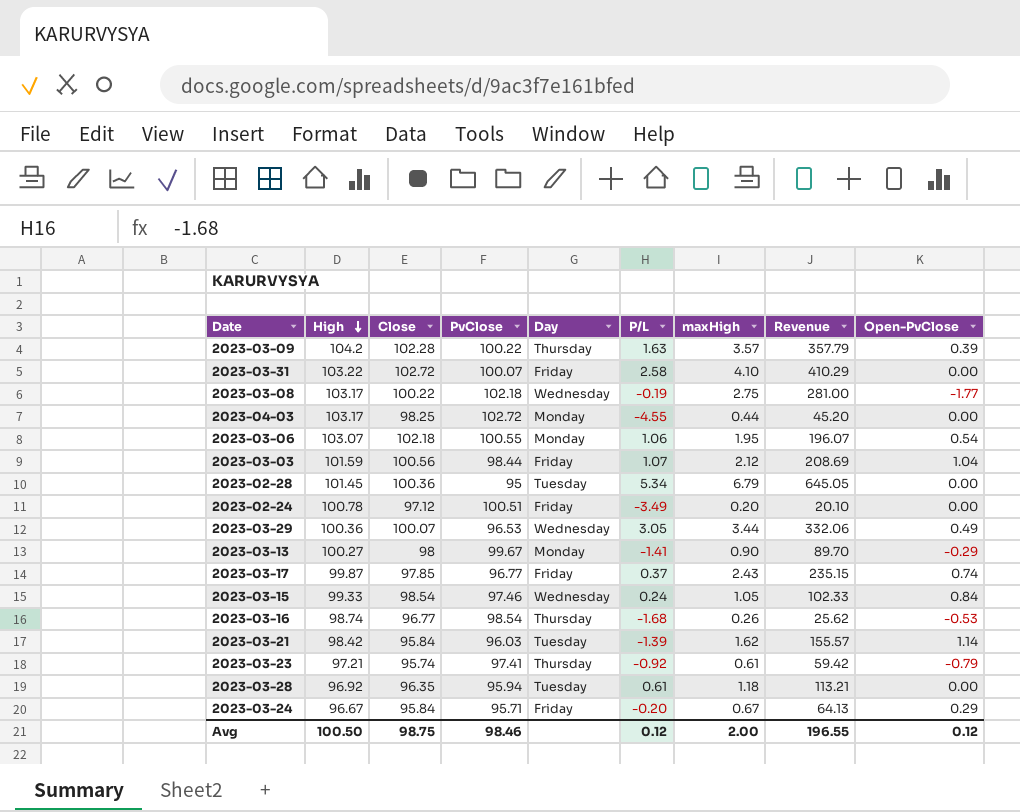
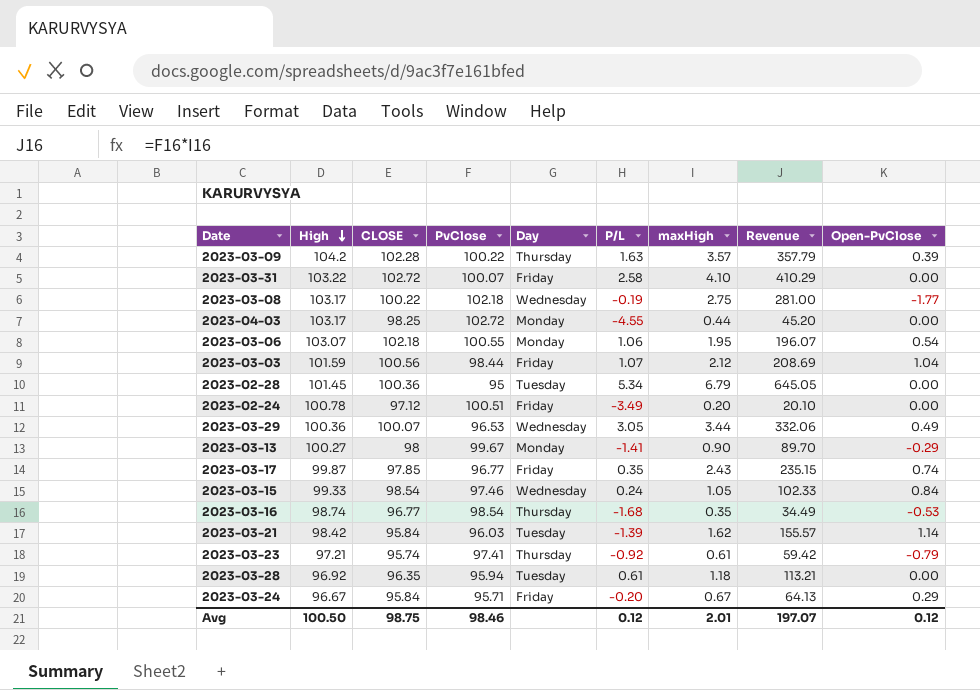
column name: Close -> CLOSE
2023-03-17 | P/L: 0.37 -> 0.35
2023-03-16 | maxHigh: 0.26 -> 0.35
2023-03-16 | Revenue: 25.62 -> 34.49
Avg | maxHigh: 2.00 -> 2.01
Avg | Revenue: 196.55 -> 197.07

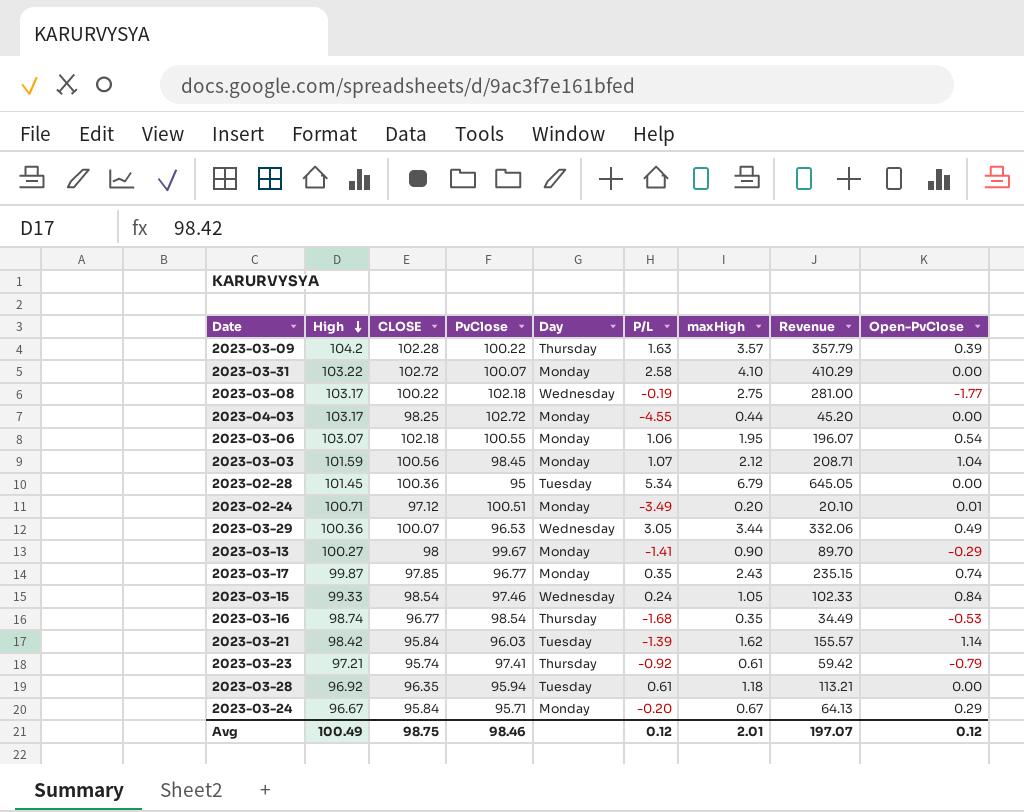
2023-03-31 | Day: Friday -> Monday
2023-03-03 | PvClose: 98.44 -> 98.45
2023-03-03 | Day: Friday -> Monday
2023-03-03 | Revenue: 208.69 -> 208.71
2023-02-24 | High: 100.78 -> 100.71
2023-02-24 | Day: Friday -> Monday
2023-02-24 | Open-PvClose: 0.00 -> 0.01
2023-03-17 | Day: Friday -> Monday
2023-03-24 | Day: Friday -> Monday
Avg | High: 100.50 -> 100.49

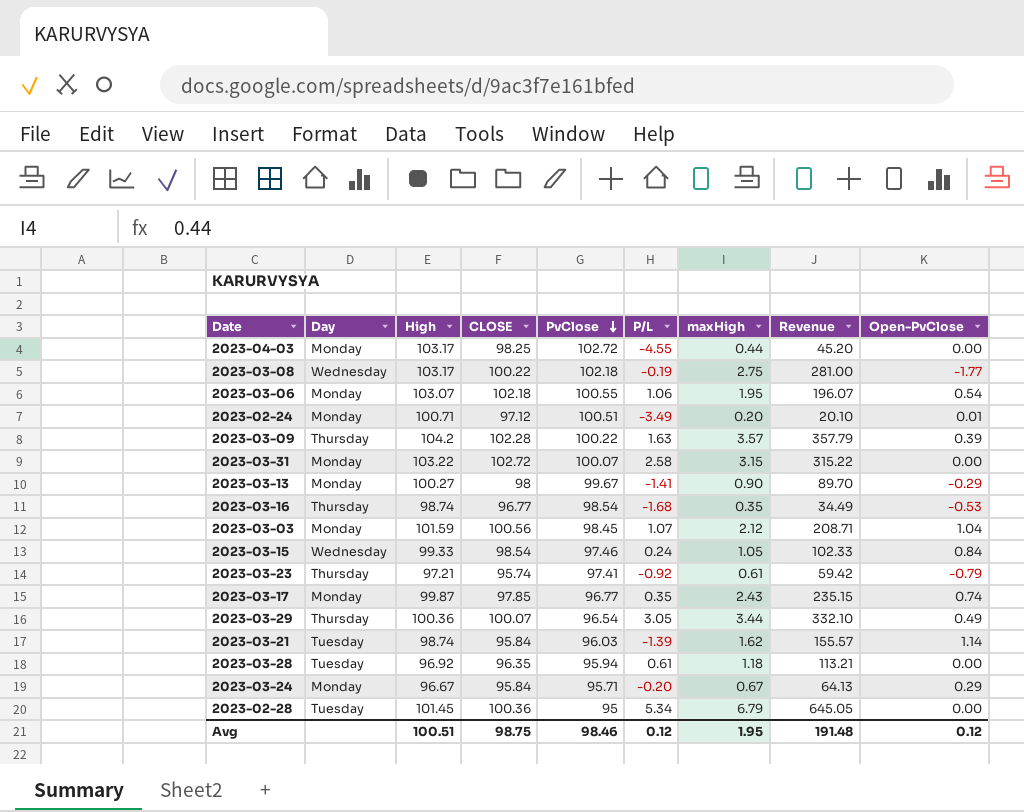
row order: High descending -> PvClose descending
column Day | position: 5 -> 2
2023-03-31 | maxHigh: 4.10 -> 3.15
2023-03-31 | Revenue: 410.29 -> 315.22
2023-03-29 | Day: Wednesday -> Thursday
2023-03-29 | PvClose: 96.53 -> 96.54
2023-03-29 | Revenue: 332.06 -> 332.10
2023-03-21 | High: 98.42 -> 98.74
Avg | High: 100.49 -> 100.51
Avg | maxHigh: 2.01 -> 1.95
Avg | Revenue: 197.07 -> 191.48

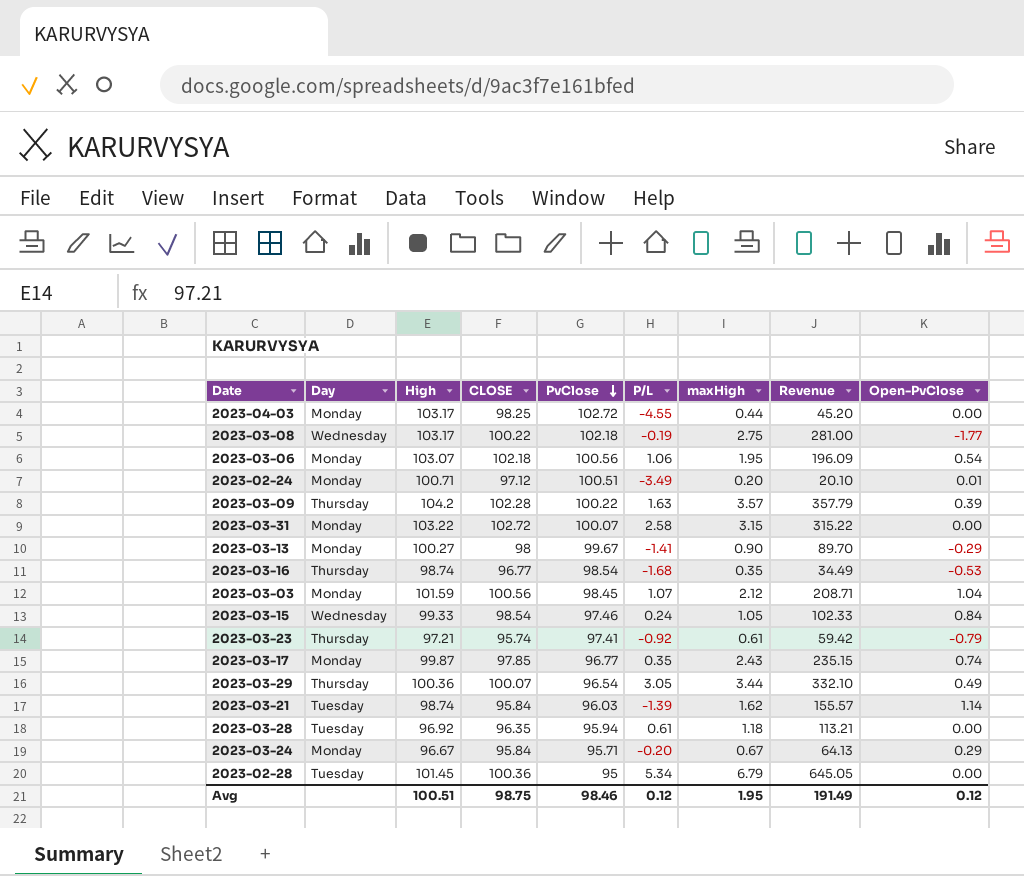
2023-03-06 | PvClose: 100.55 -> 100.56
2023-03-06 | Revenue: 196.07 -> 196.09
Avg | Revenue: 191.48 -> 191.49

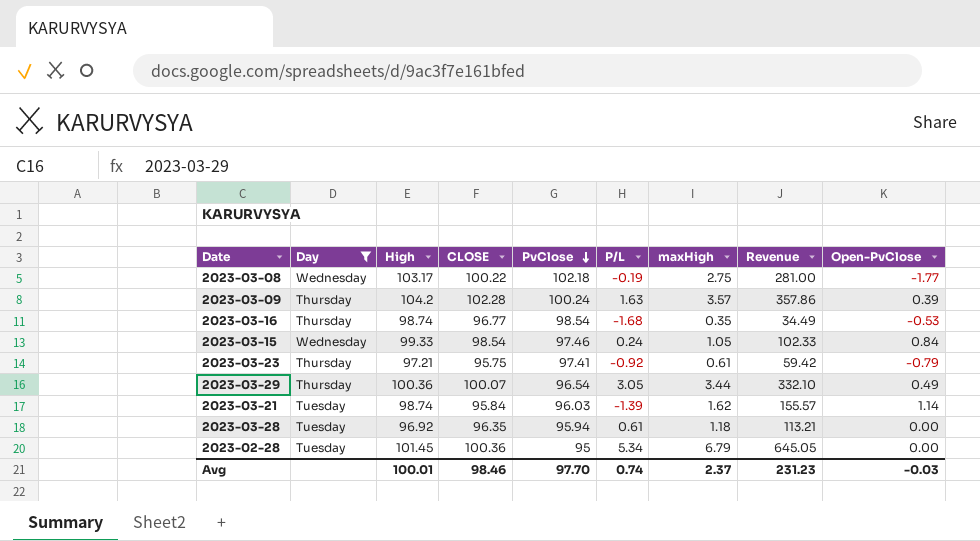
filter: none -> Day != Monday
2023-03-09 | PvClose: 100.22 -> 100.24
2023-03-09 | Revenue: 357.79 -> 357.86
2023-03-23 | CLOSE: 95.74 -> 95.75
Avg | High: 100.51 -> 100.01
Avg | CLOSE: 98.75 -> 98.46
Avg | PvClose: 98.46 -> 97.70
Avg | P/L: 0.12 -> 0.74
Avg | maxHigh: 1.95 -> 2.37
Avg | Revenue: 191.49 -> 231.23
Avg | Open-PvClose: 0.12 -> -0.03

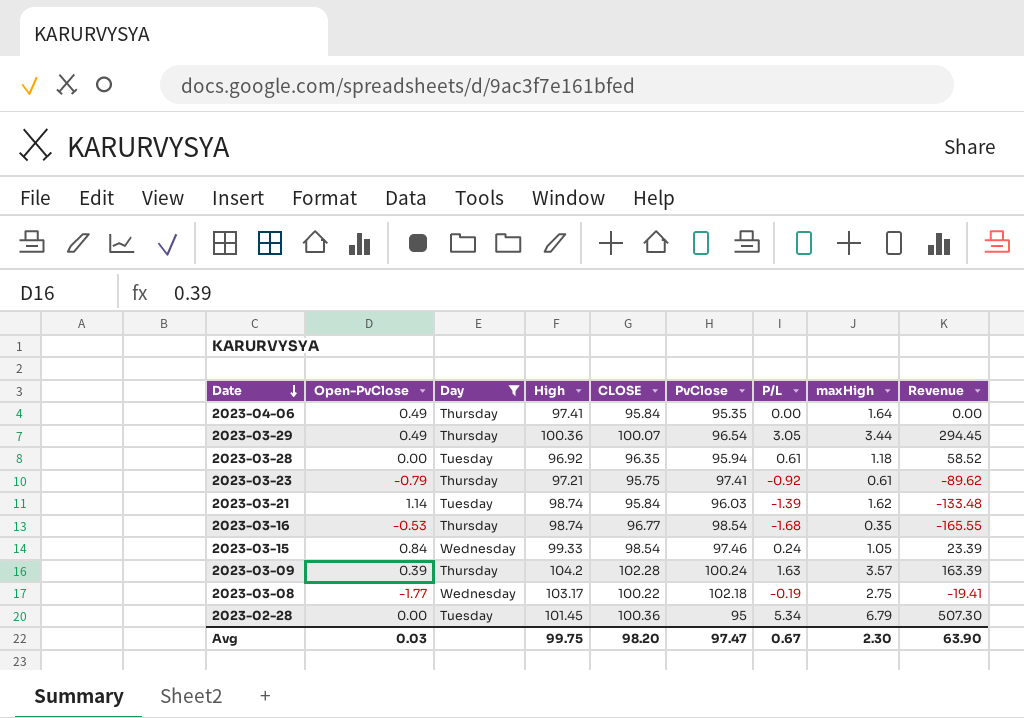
row order: PvClose descending -> Date descending
column Open-PvClose | position: 9 -> 2
column Revenue | formula: [PvClose] * [maxHigh] -> [PvClose] * [P/L]
row 2023-04-06: none -> 0.49 | Thursday | 97.41 | 95.84 | 95.35 | 0.00 | 1.64 | 0.00
Avg | Open-PvClose: -0.03 -> 0.03
Avg | High: 100.01 -> 99.75
Avg | CLOSE: 98.46 -> 98.20
Avg | PvClose: 97.70 -> 97.47
Avg | P/L: 0.74 -> 0.67
Avg | maxHigh: 2.37 -> 2.30
Avg | Revenue: 231.23 -> 63.90

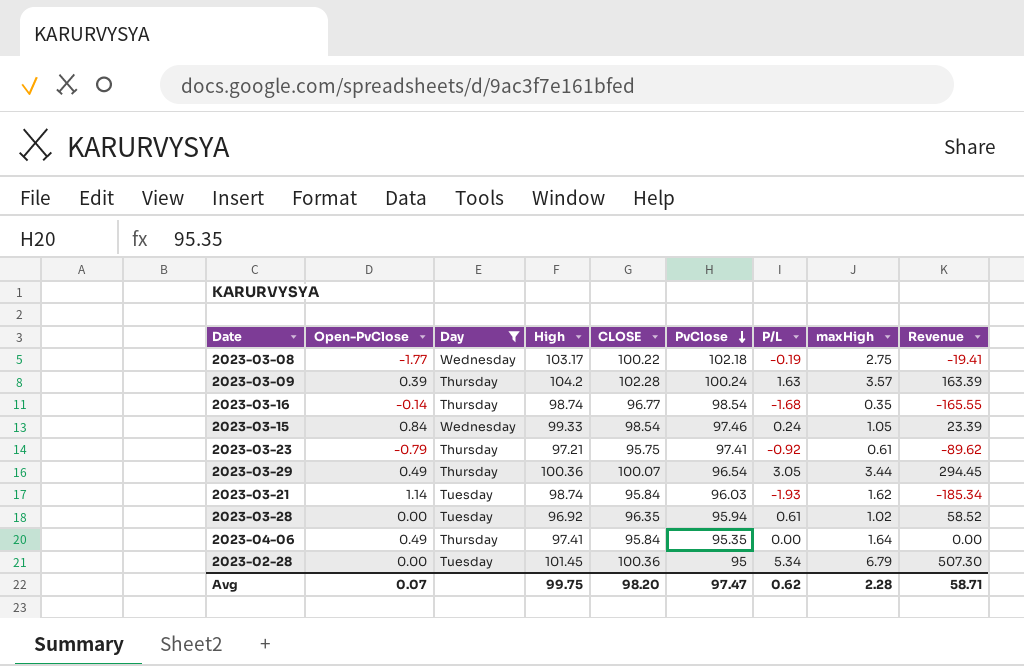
row order: Date descending -> PvClose descending
2023-03-16 | Open-PvClose: -0.53 -> -0.14
2023-03-21 | P/L: -1.39 -> -1.93
2023-03-21 | Revenue: -133.48 -> -185.34
2023-03-28 | maxHigh: 1.18 -> 1.02
Avg | Open-PvClose: 0.03 -> 0.07
Avg | P/L: 0.67 -> 0.62
Avg | maxHigh: 2.30 -> 2.28
Avg | Revenue: 63.90 -> 58.71

